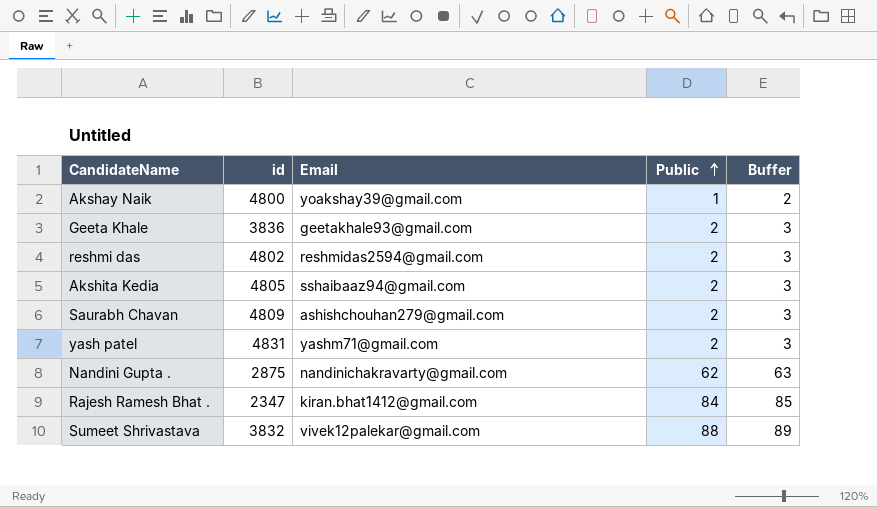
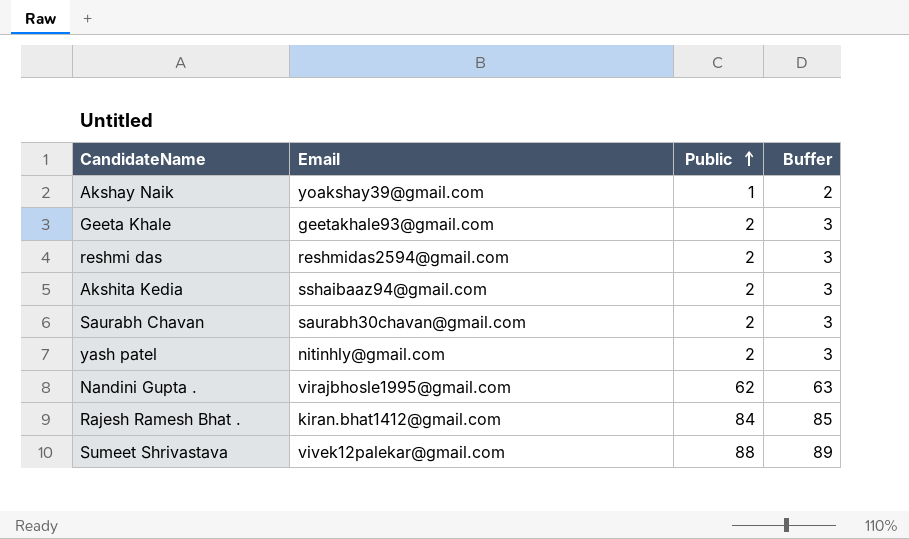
column id | position: 2 -> none
Saurabh Chavan | Email: ashishchouhan279@gmail.com -> saurabh30chavan@gmail.com
yash patel | Email: yashm71@gmail.com -> nitinhly@gmail.com
Nandini Gupta . | Email: nandinichakravarty@gmail.com -> virajbhosle1995@gmail.com

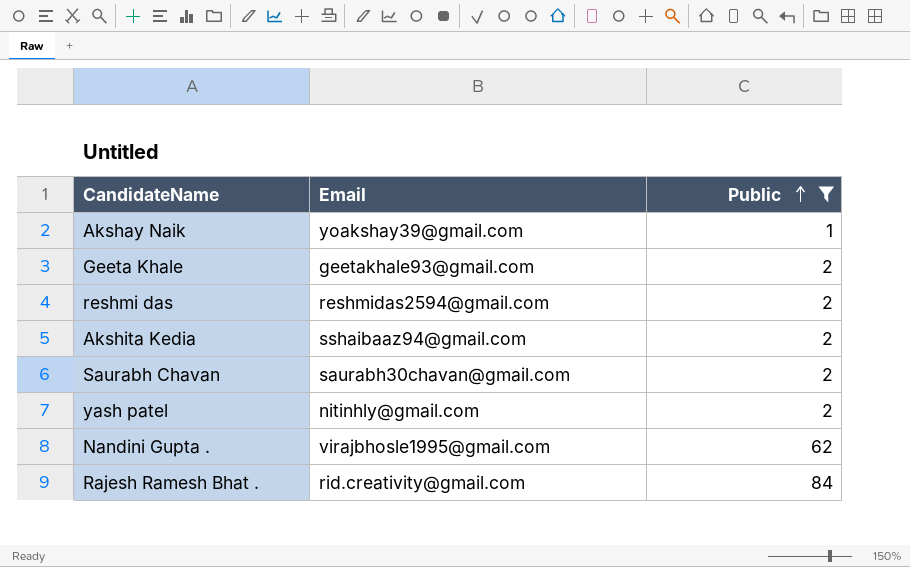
filter: none -> Public != 88
column Buffer | formula: [Public] + 1 -> none
Rajesh Ramesh Bhat . | Email: kiran.bhat1412@gmail.com -> rid.creativity@gmail.com

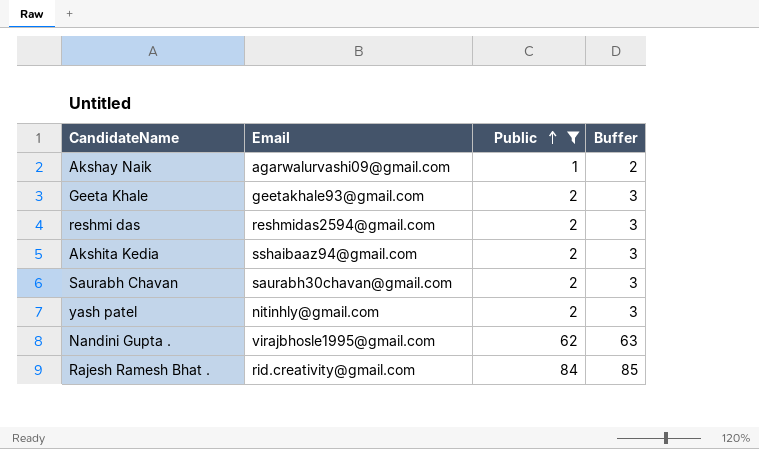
column Buffer | formula: none -> [Public] + 1
Akshay Naik | Email: yoakshay39@gmail.com -> agarwalurvashi09@gmail.com

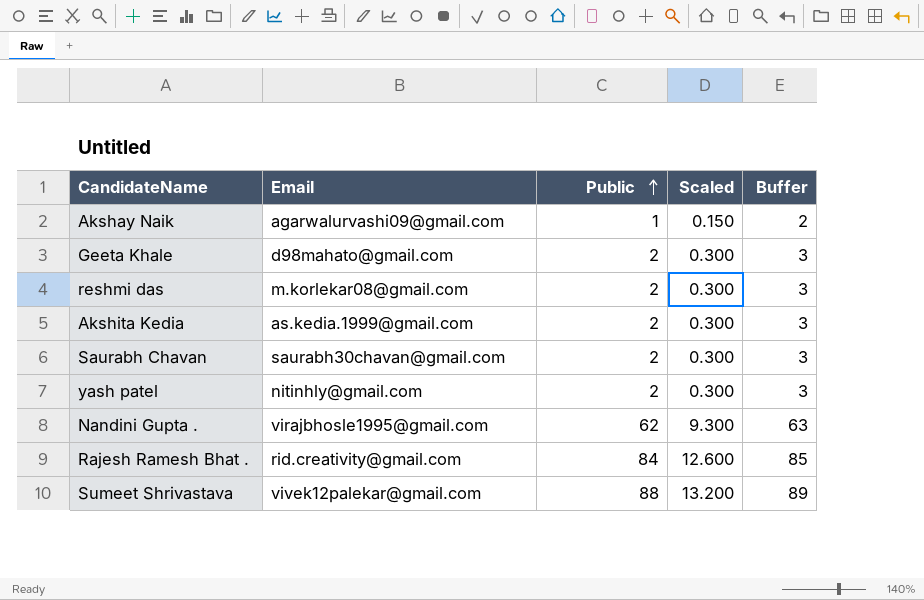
filter: Public != 88 -> none
column Scaled | formula: none -> [Public] * 0.15
Geeta Khale | Email: geetakhale93@gmail.com -> d98mahato@gmail.com
reshmi das | Email: reshmidas2594@gmail.com -> m.korlekar08@gmail.com
Akshita Kedia | Email: sshaibaaz94@gmail.com -> as.kedia.1999@gmail.com

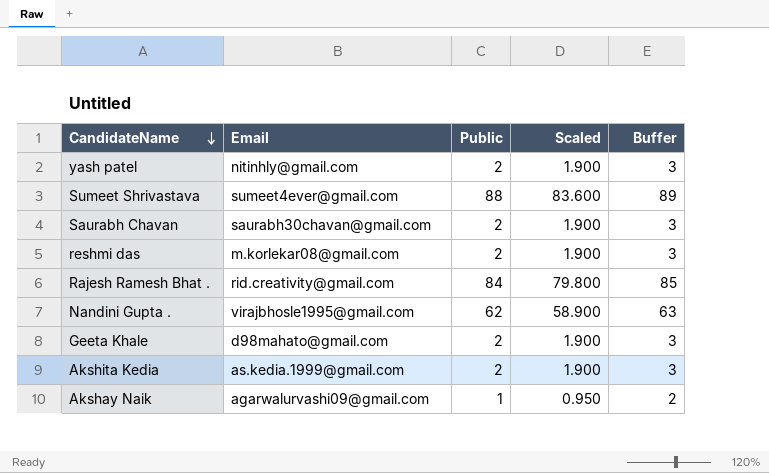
row order: Public ascending -> CandidateName descending
column Scaled | formula: [Public] * 0.15 -> [Public] * 0.95
Sumeet Shrivastava | Email: vivek12palekar@gmail.com -> sumeet4ever@gmail.com

